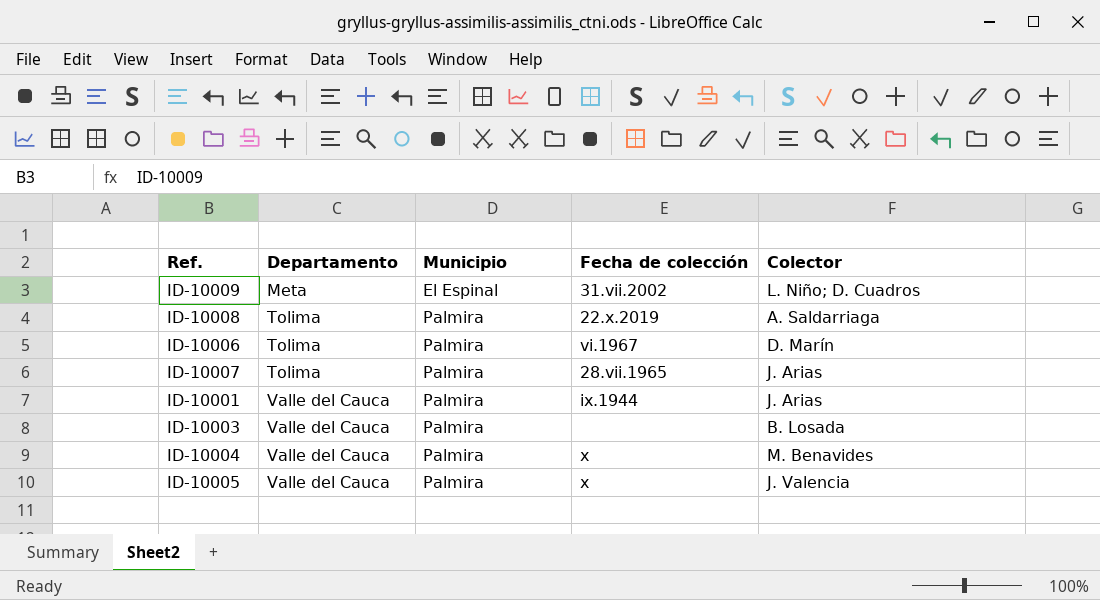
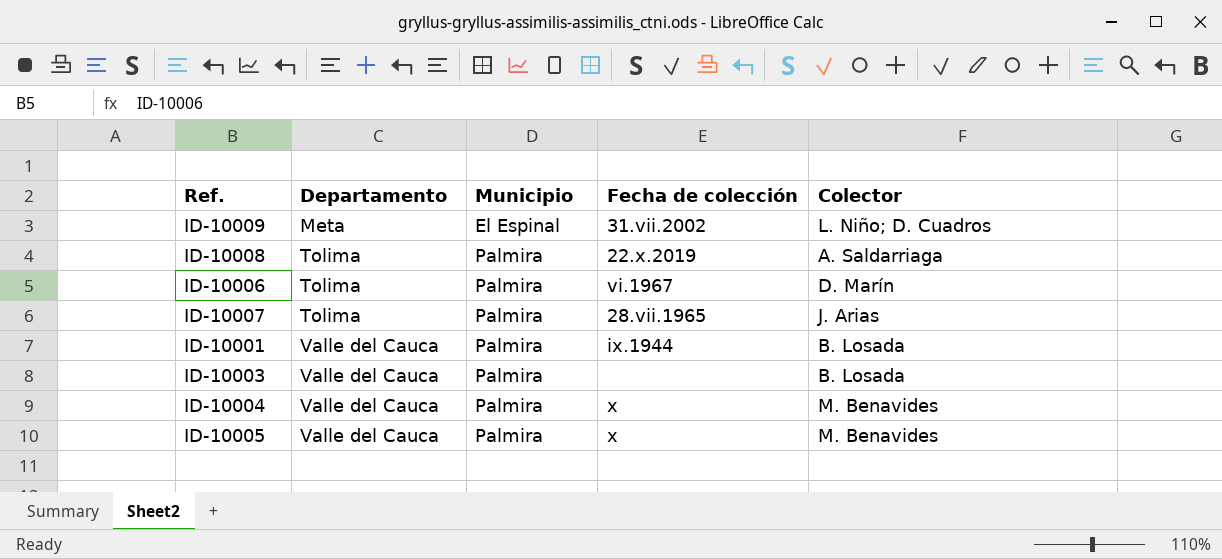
ID-10001 | Colector: J. Arias -> B. Losada
ID-10005 | Colector: J. Valencia -> M. Benavides

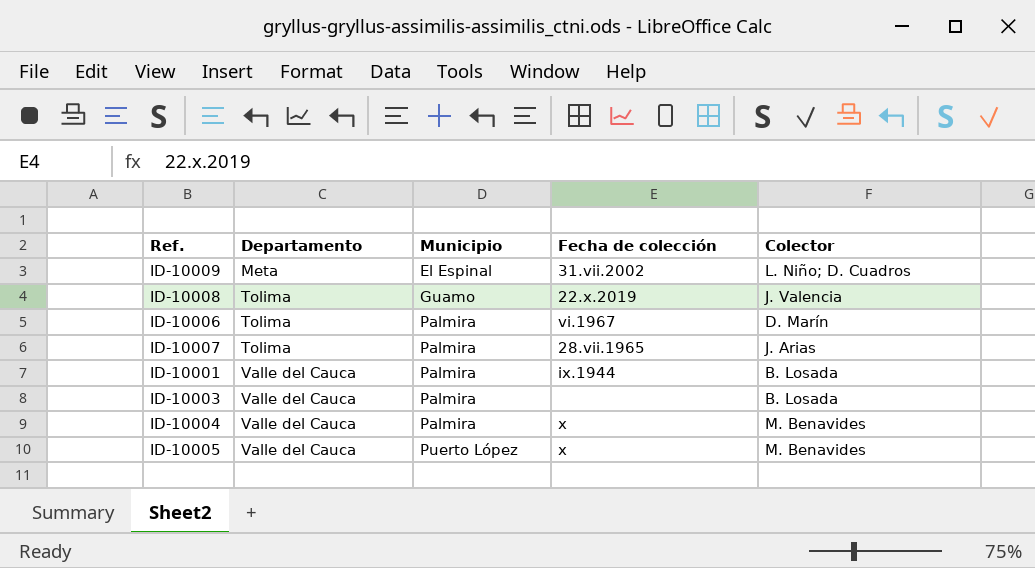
ID-10008 | Municipio: Palmira -> Guamo
ID-10008 | Colector: A. Saldarriaga -> J. Valencia
ID-10005 | Municipio: Palmira -> Puerto López

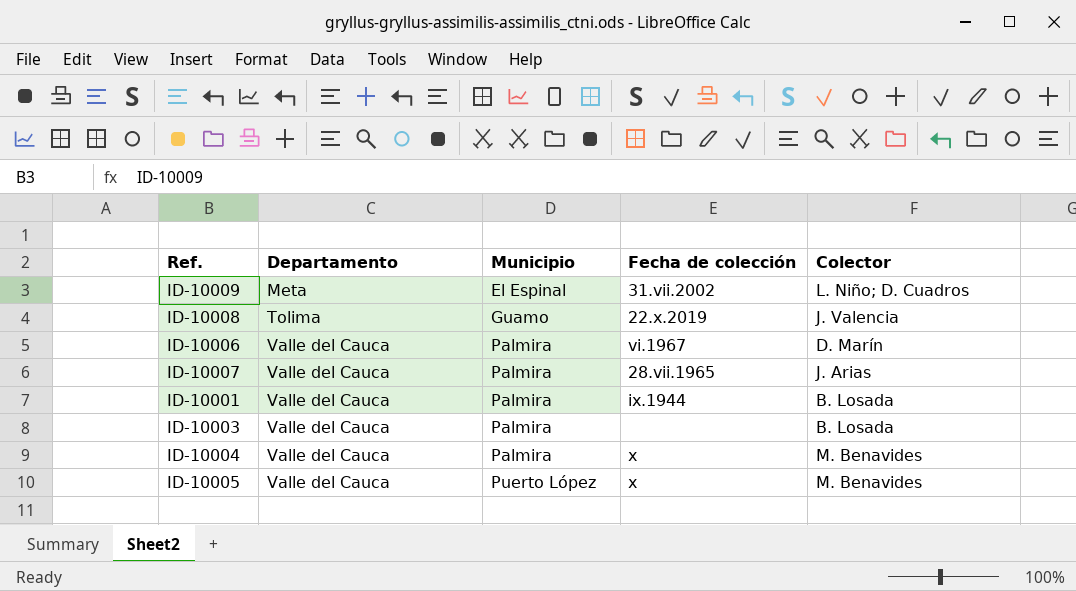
ID-10006 | Departamento: Tolima -> Valle del Cauca
ID-10007 | Departamento: Tolima -> Valle del Cauca

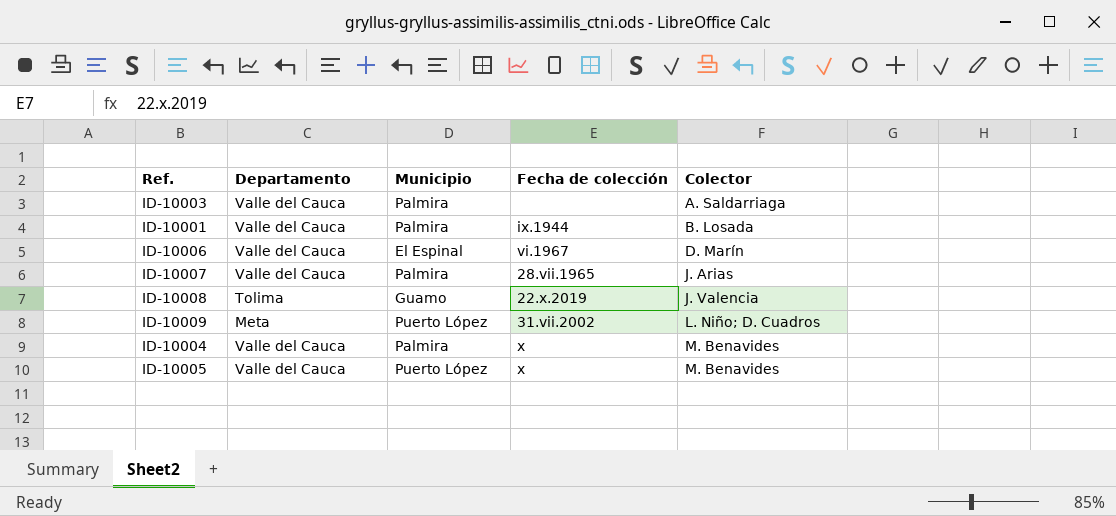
row order: Departamento ascending -> Colector ascending
ID-10003 | Colector: B. Losada -> A. Saldarriaga
ID-10006 | Municipio: Palmira -> El Espinal
ID-10009 | Municipio: El Espinal -> Puerto López

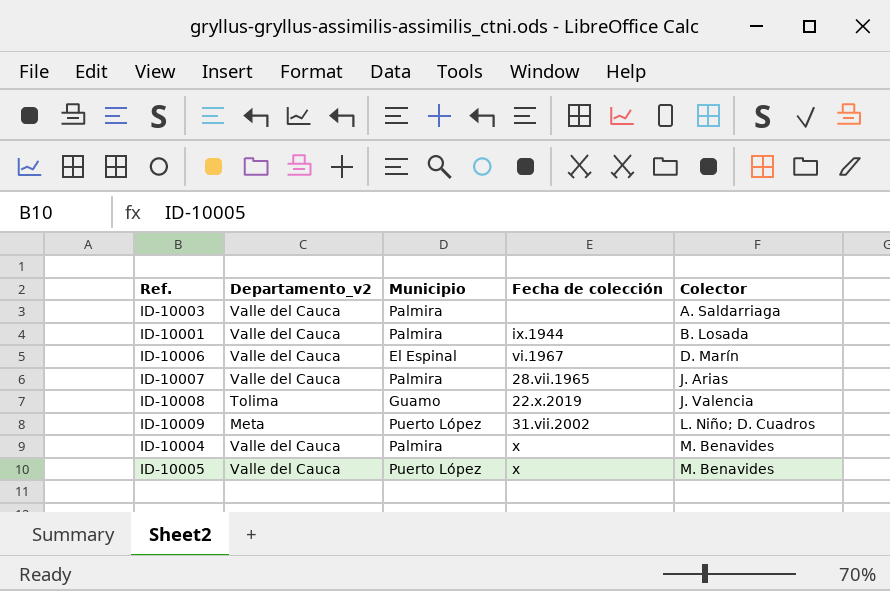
column name: Departamento -> Departamento_v2

